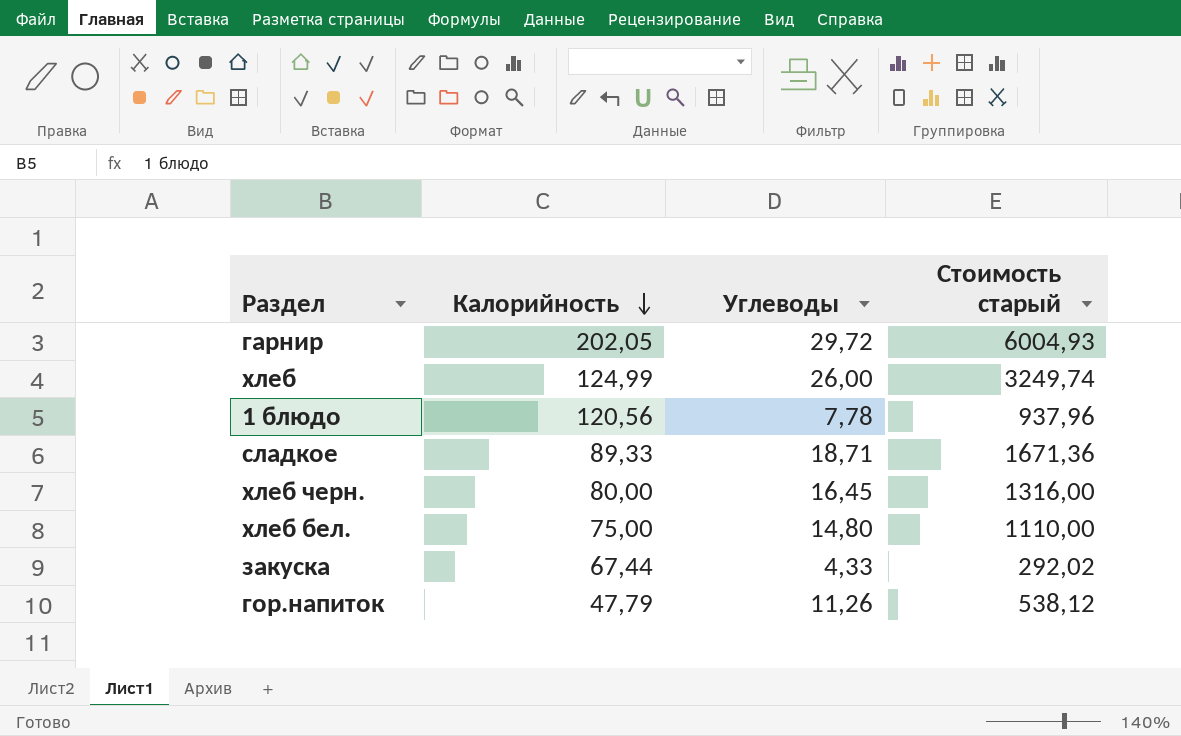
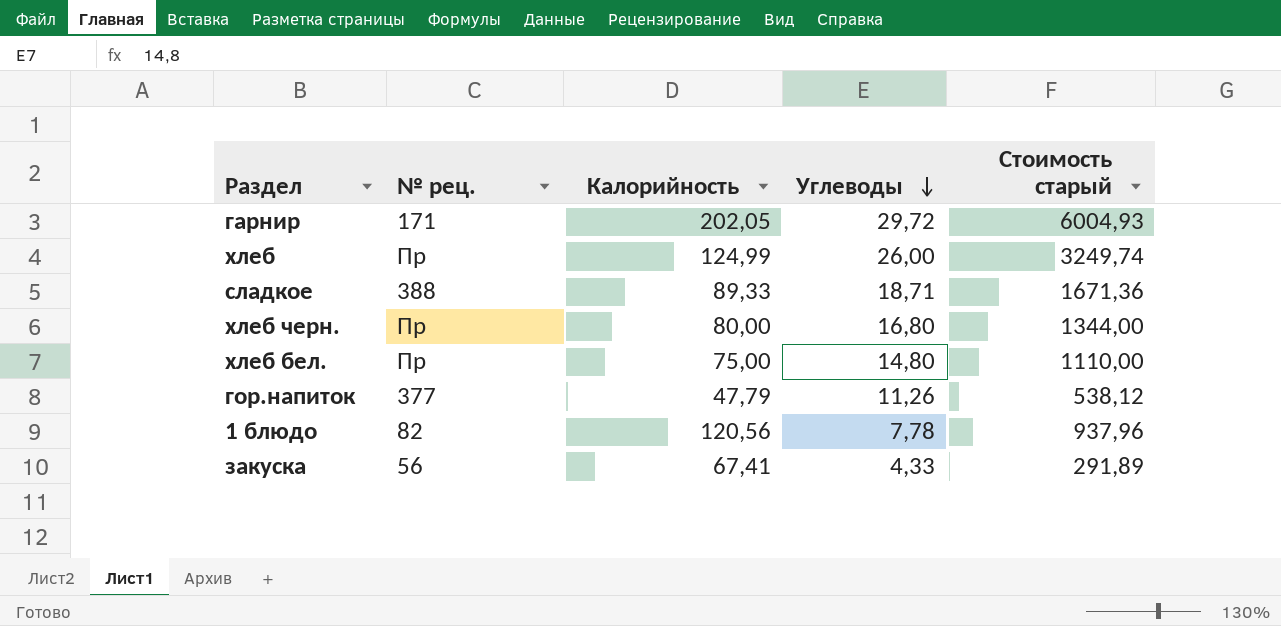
row order: Калорийность descending -> Углеводы descending
column № рец. | position: none -> 2
хлеб черн. | Углеводы: 16,45 -> 16,80
хлеб черн. | Стоимость старый: 1316,00 -> 1344,00
закуска | Калорийность: 67,44 -> 67,41
закуска | Стоимость старый: 292,02 -> 291,89

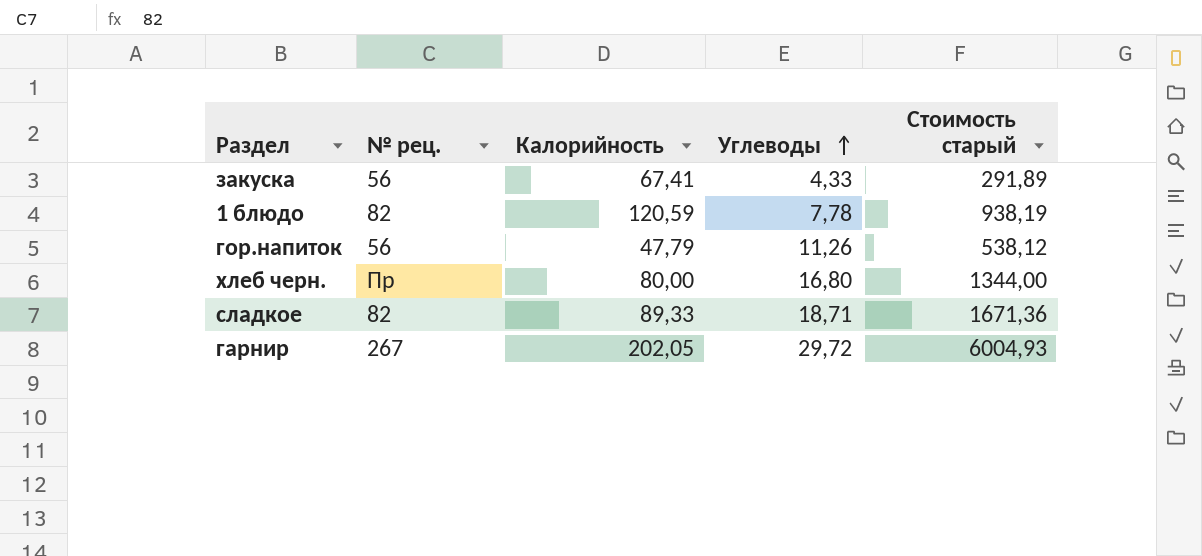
row order: Углеводы descending -> Углеводы ascending
row хлеб: Пр | 124,99 | 26,00 | 3249,74 -> none
row хлеб бел.: Пр | 75,00 | 14,80 | 1110,00 -> none
1 блюдо | Калорийность: 120,56 -> 120,59
1 блюдо | Стоимость старый: 937,96 -> 938,19
гор.напиток | № рец.: 377 -> 56
сладкое | № рец.: 388 -> 82
гарнир | № рец.: 171 -> 267

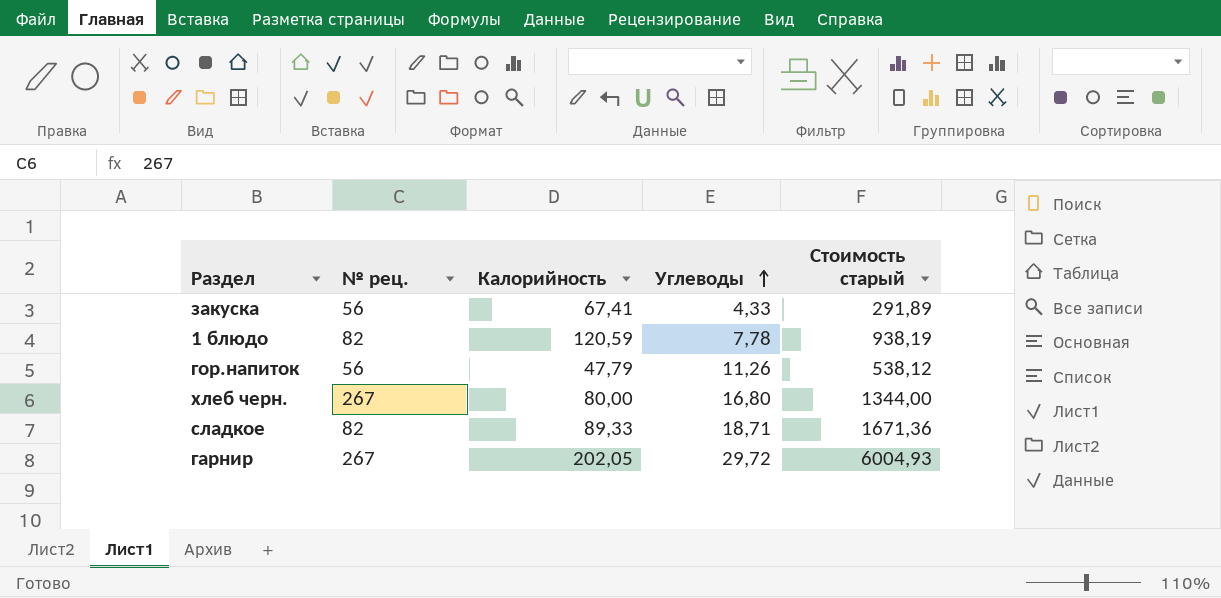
хлеб черн. | № рец.: Пр -> 267

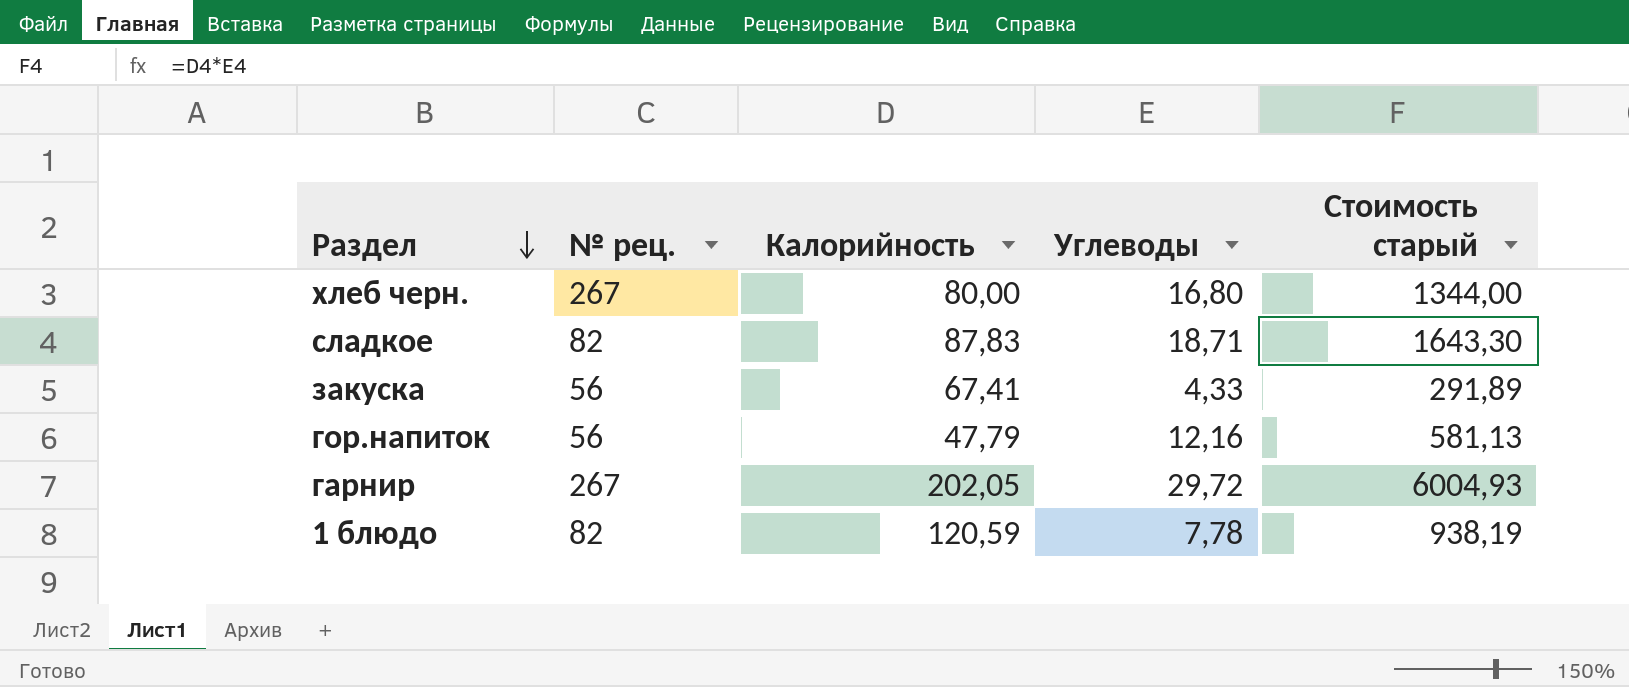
row order: Углеводы ascending -> Раздел descending
сладкое | Калорийность: 89,33 -> 87,83
сладкое | Стоимость старый: 1671,36 -> 1643,30
гор.напиток | Углеводы: 11,26 -> 12,16
гор.напиток | Стоимость старый: 538,12 -> 581,13

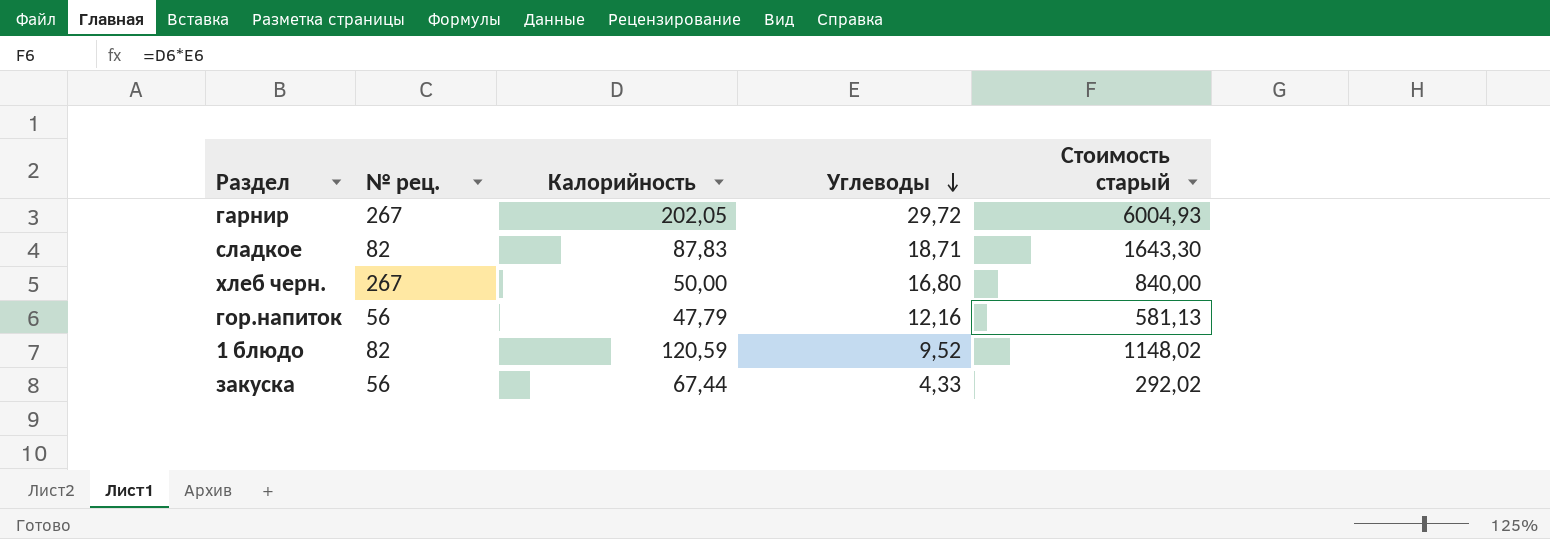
row order: Раздел descending -> Углеводы descending
хлеб черн. | Калорийность: 80,00 -> 50,00
хлеб черн. | Стоимость старый: 1344,00 -> 840,00
1 блюдо | Углеводы: 7,78 -> 9,52
1 блюдо | Стоимость старый: 938,19 -> 1148,02
закуска | Калорийность: 67,41 -> 67,44
закуска | Стоимость старый: 291,89 -> 292,02

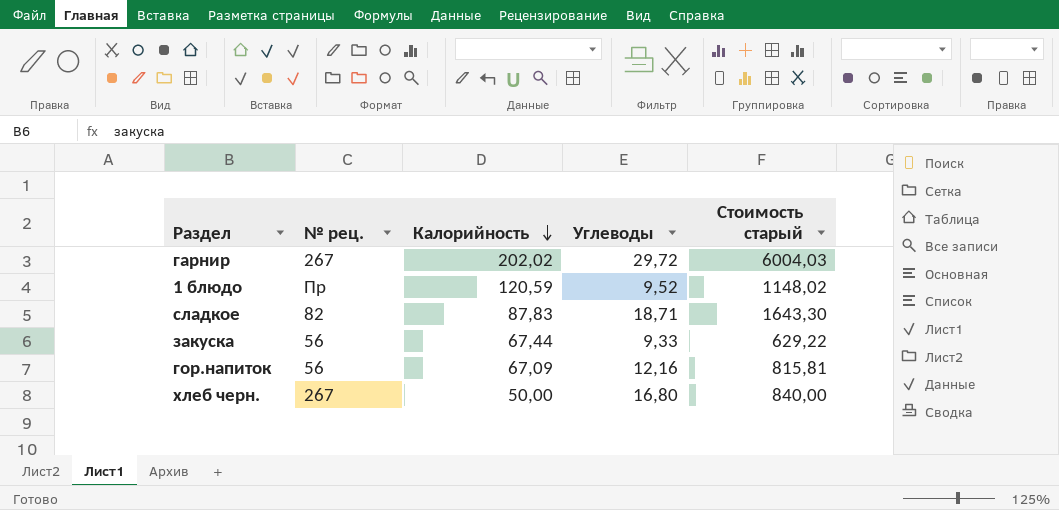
row order: Углеводы descending -> Калорийность descending
гарнир | Калорийность: 202,05 -> 202,02
гарнир | Стоимость старый: 6004,93 -> 6004,03
1 блюдо | № рец.: 82 -> Пр
закуска | Углеводы: 4,33 -> 9,33
закуска | Стоимость старый: 292,02 -> 629,22
гор.напиток | Калорийность: 47,79 -> 67,09
гор.напиток | Стоимость старый: 581,13 -> 815,81

